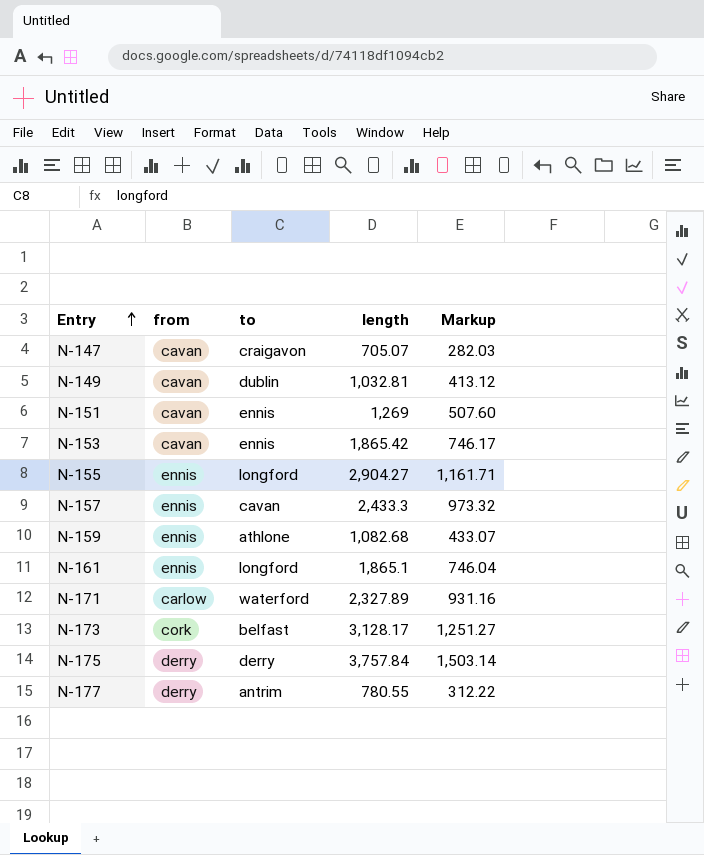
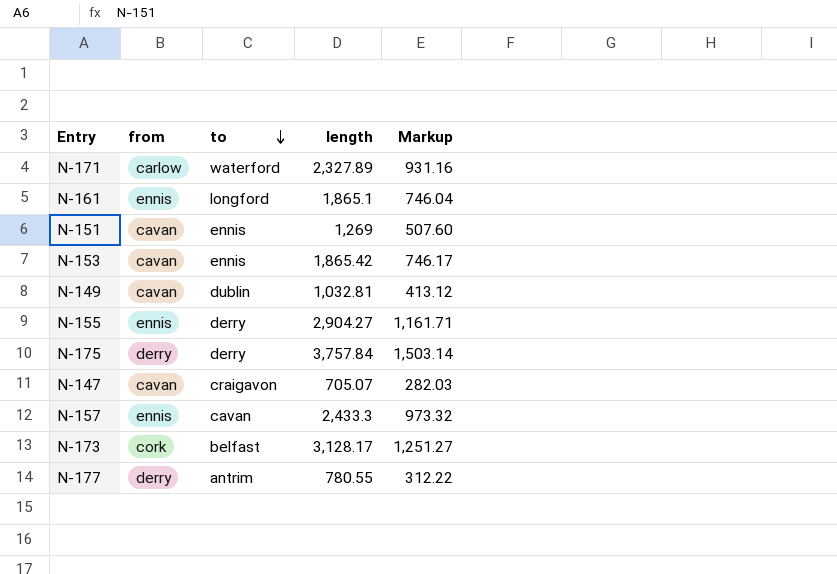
row order: Entry ascending -> to descending
row N-159: ennis | athlone | 1,082.68 | 433.07 -> none
N-155 | to: longford -> derry

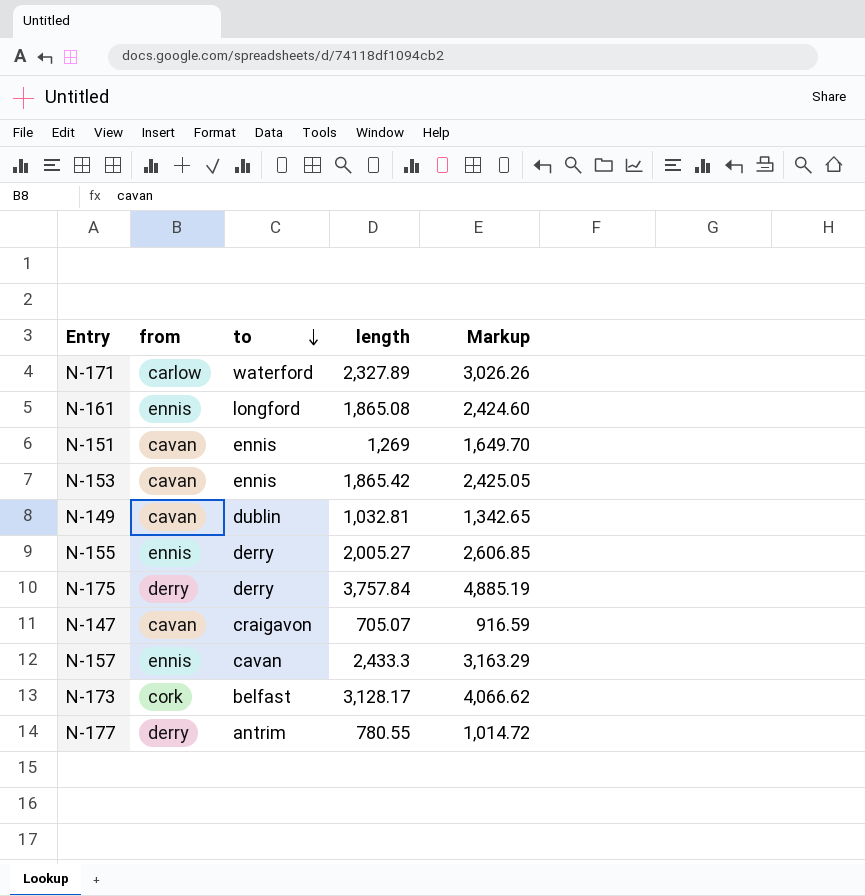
column Markup | formula: [length] * 0.4 -> [length] * 1.3
N-161 | length: 1,865.1 -> 1,865.08
N-155 | length: 2,904.27 -> 2,005.27

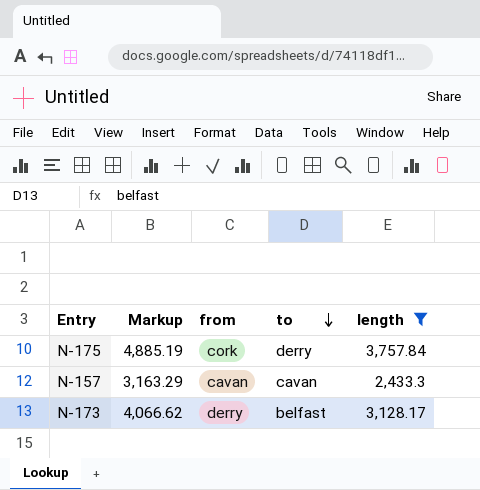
filter: none -> length >= 2,433.3
column Markup | position: 5 -> 2
N-175 | from: derry -> cork
N-157 | from: ennis -> cavan
N-173 | from: cork -> derry

